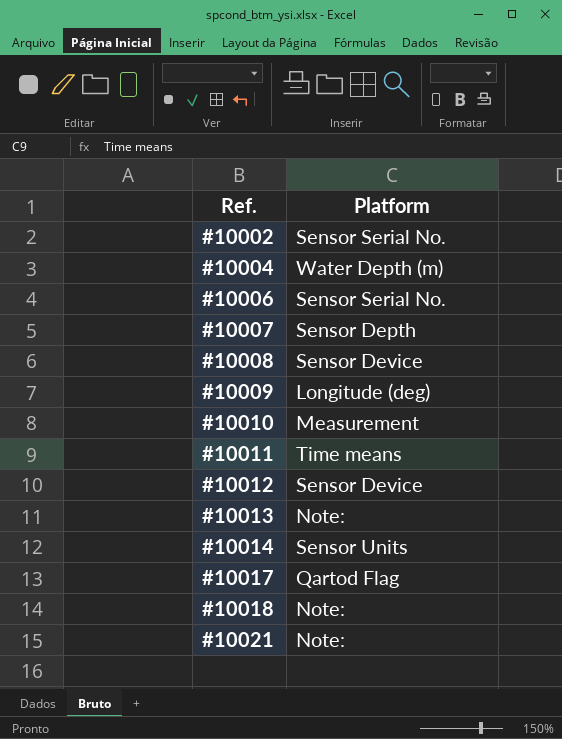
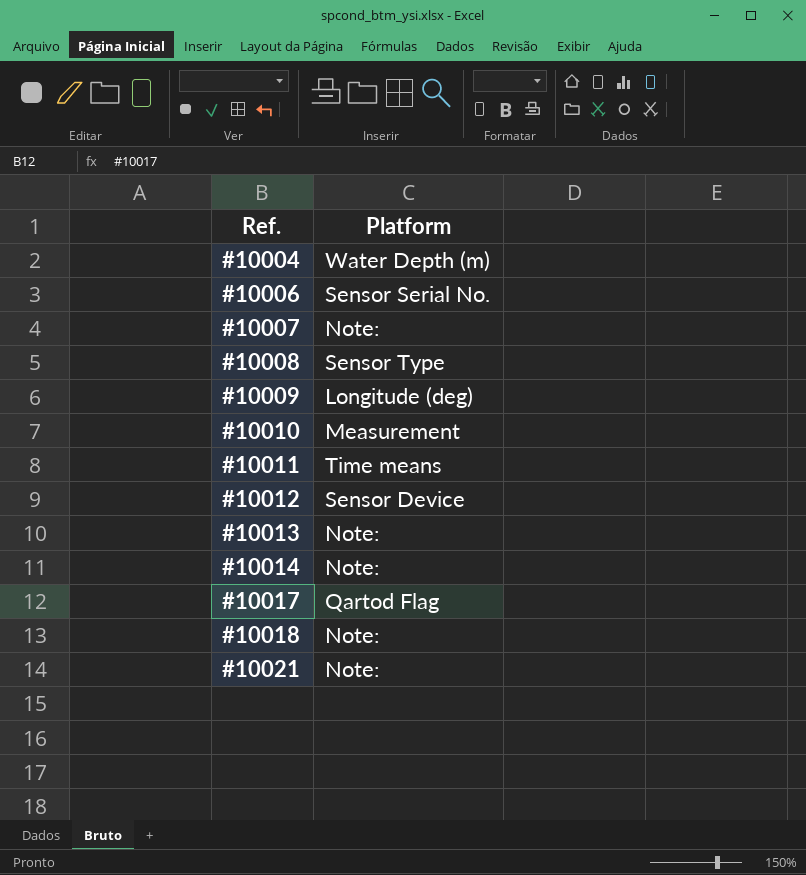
row #10002: Sensor Serial No. -> none
#10007 | Platform: Sensor Depth -> Note:
#10008 | Platform: Sensor Device -> Sensor Type
#10014 | Platform: Sensor Units -> Note:

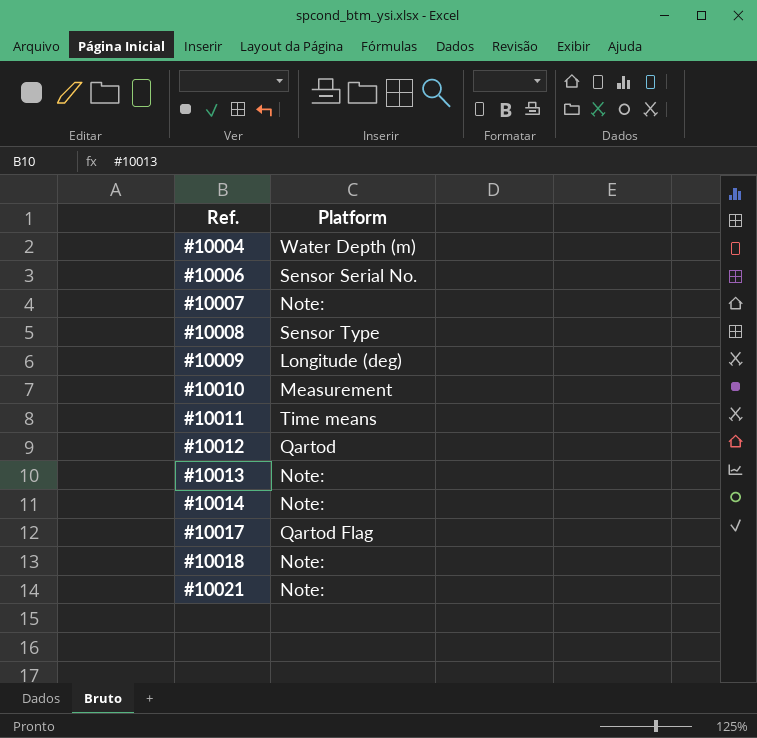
#10012 | Platform: Sensor Device -> Qartod

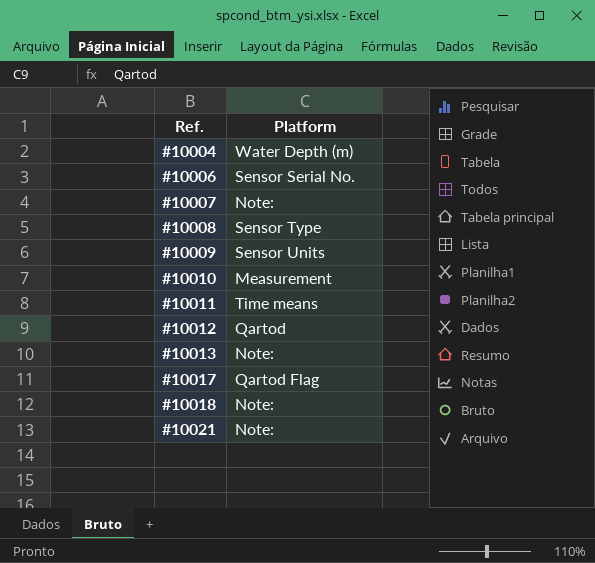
row #10014: Note: -> none
#10009 | Platform: Longitude (deg) -> Sensor Units

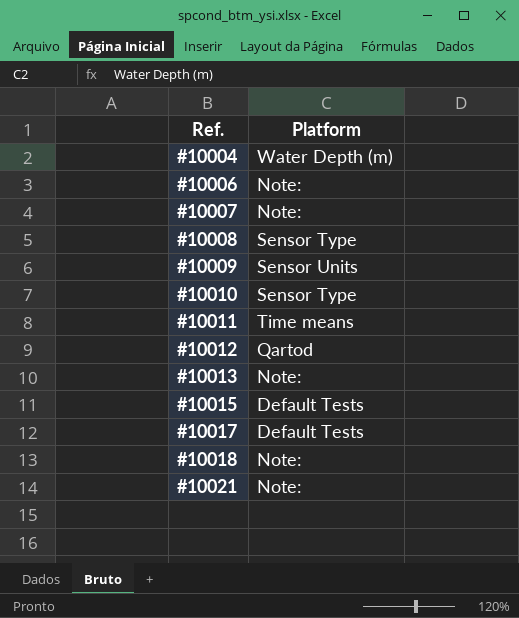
#10006 | Platform: Sensor Serial No. -> Note:
#10010 | Platform: Measurement -> Sensor Type
row #10015: none -> Default Tests
#10017 | Platform: Qartod Flag -> Default Tests

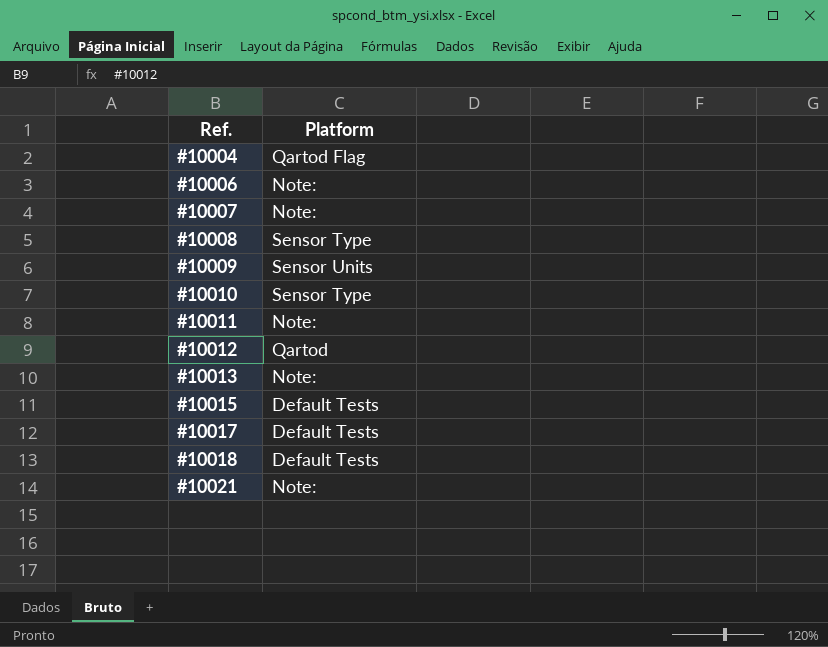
#10004 | Platform: Water Depth (m) -> Qartod Flag
#10011 | Platform: Time means -> Note:
#10018 | Platform: Note: -> Default Tests

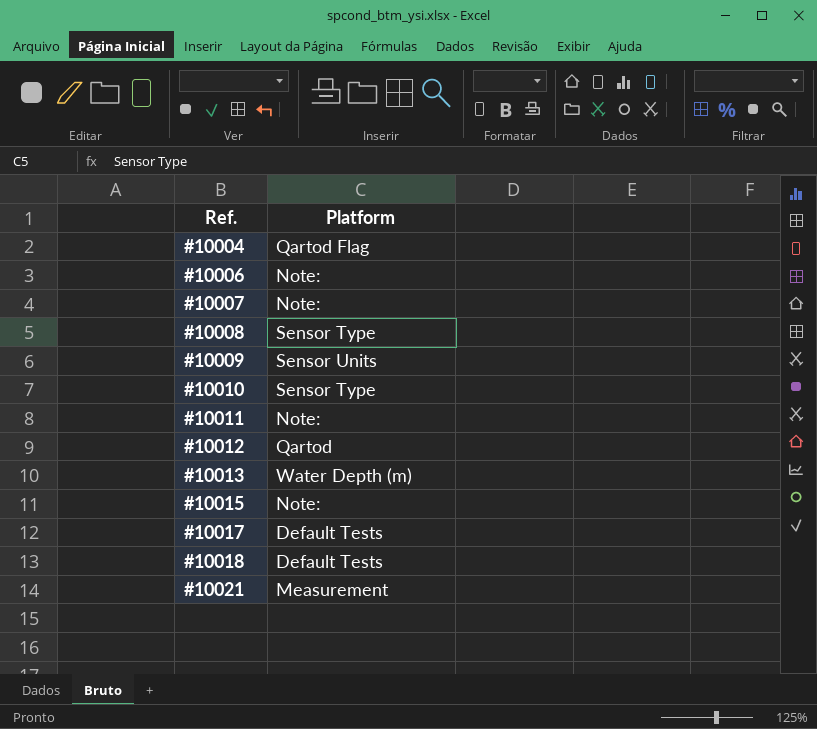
#10013 | Platform: Note: -> Water Depth (m)
#10015 | Platform: Default Tests -> Note:
#10021 | Platform: Note: -> Measurement

